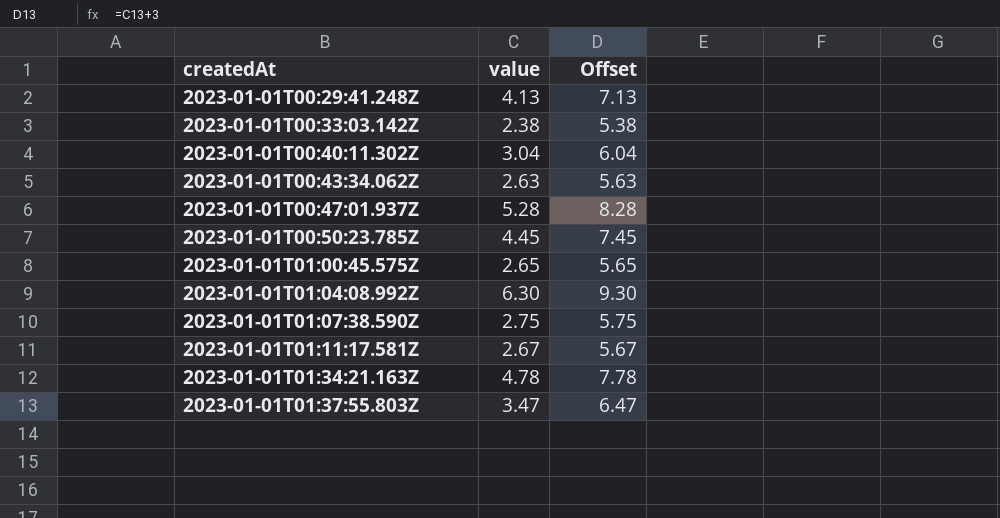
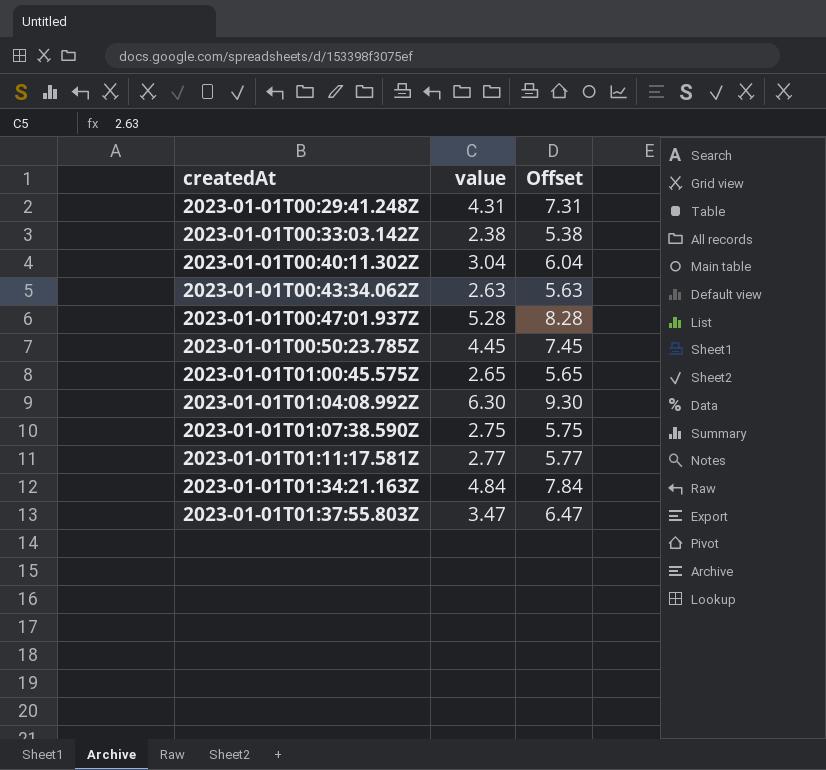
2023-01-01T00:29:41.248Z | value: 4.13 -> 4.31
2023-01-01T00:29:41.248Z | Offset: 7.13 -> 7.31
2023-01-01T01:11:17.581Z | value: 2.67 -> 2.77
2023-01-01T01:11:17.581Z | Offset: 5.67 -> 5.77
2023-01-01T01:34:21.163Z | value: 4.78 -> 4.84
2023-01-01T01:34:21.163Z | Offset: 7.78 -> 7.84

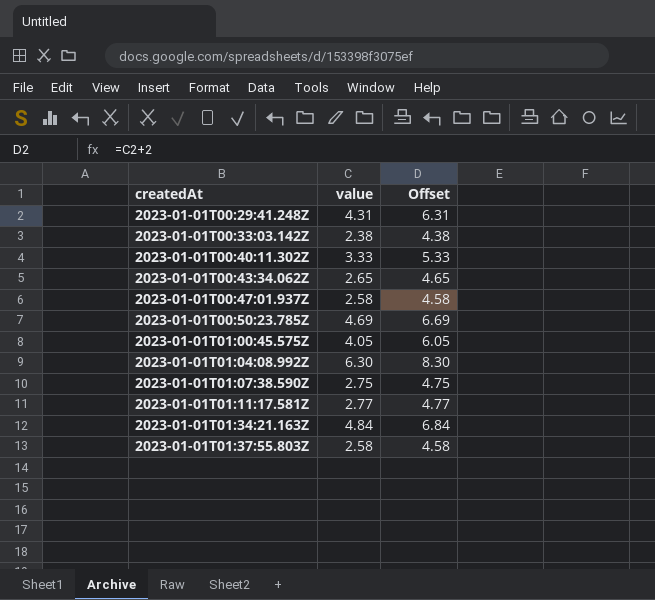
column Offset | formula: [value] + 3 -> [value] + 2
2023-01-01T00:40:11.302Z | value: 3.04 -> 3.33
2023-01-01T00:43:34.062Z | value: 2.63 -> 2.65
2023-01-01T00:47:01.937Z | value: 5.28 -> 2.58
2023-01-01T00:50:23.785Z | value: 4.45 -> 4.69
2023-01-01T01:00:45.575Z | value: 2.65 -> 4.05
2023-01-01T01:37:55.803Z | value: 3.47 -> 2.58

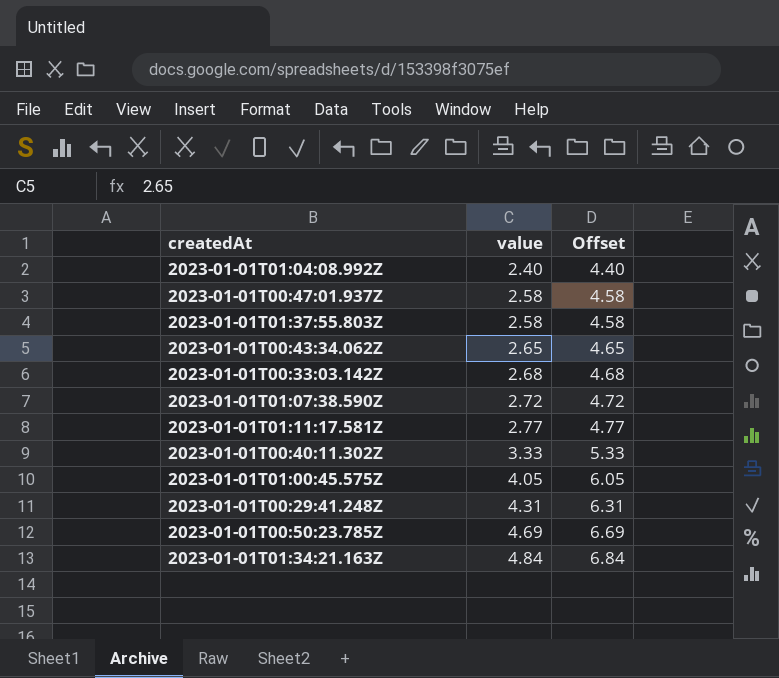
row order: createdAt ascending -> value ascending
2023-01-01T01:04:08.992Z | value: 6.30 -> 2.40
2023-01-01T01:04:08.992Z | Offset: 8.30 -> 4.40
2023-01-01T00:33:03.142Z | value: 2.38 -> 2.68
2023-01-01T00:33:03.142Z | Offset: 4.38 -> 4.68
2023-01-01T01:07:38.590Z | value: 2.75 -> 2.72
2023-01-01T01:07:38.590Z | Offset: 4.75 -> 4.72

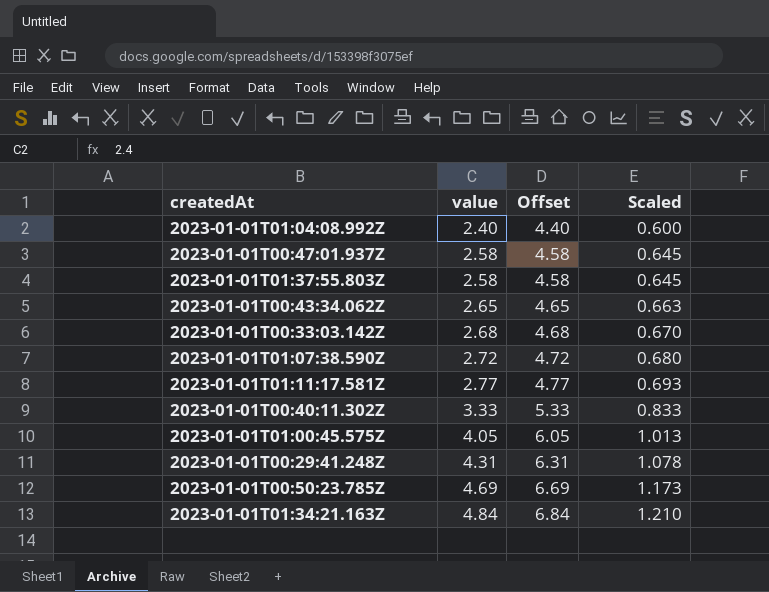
column Scaled | formula: none -> [value] * 0.25

